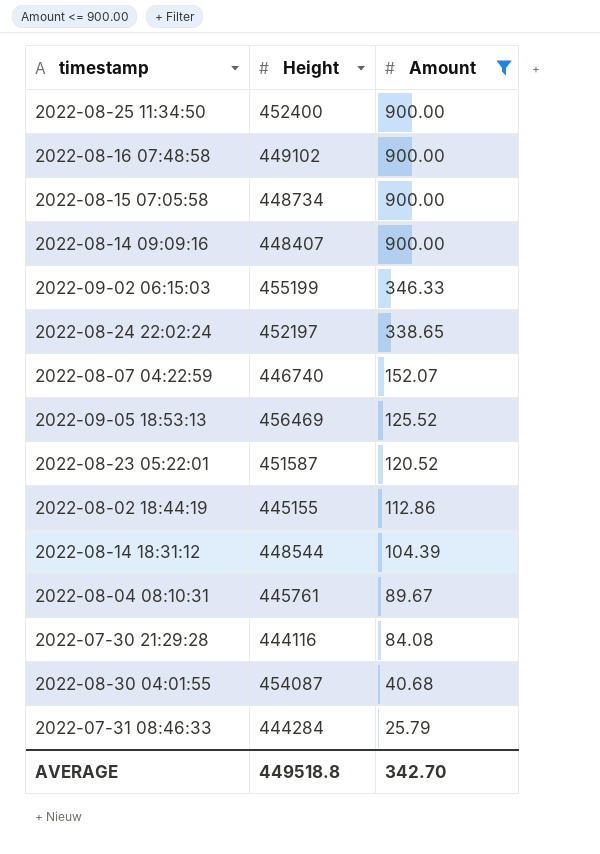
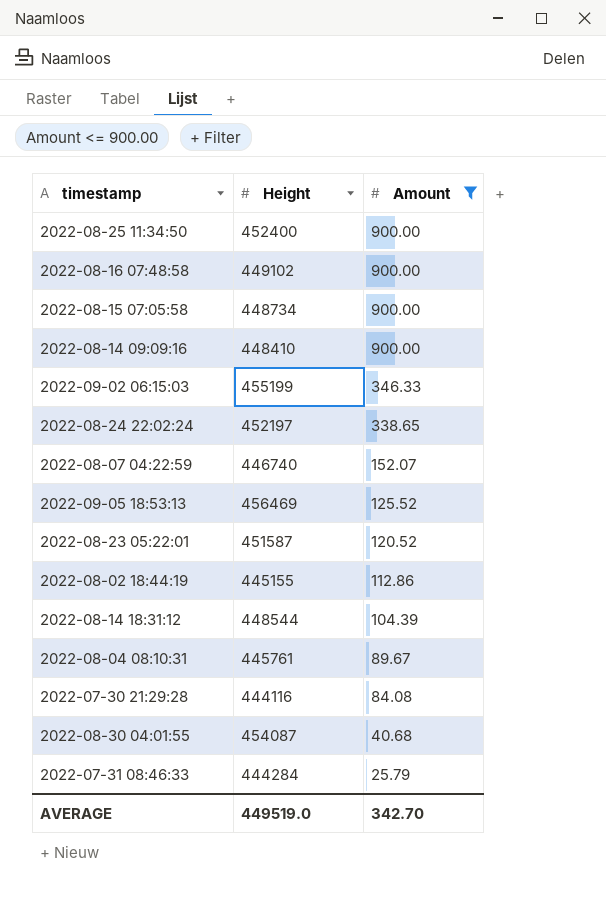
2022-08-14 09:09:16 | Height: 448407 -> 448410
AVERAGE | Height: 449518.8 -> 449519.0

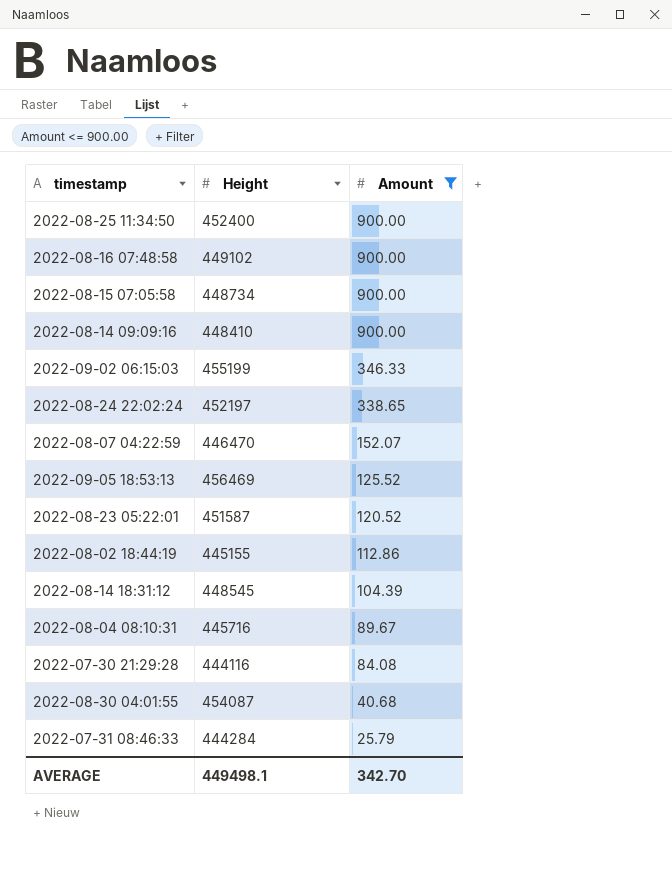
2022-08-07 04:22:59 | Height: 446740 -> 446470
2022-08-14 18:31:12 | Height: 448544 -> 448545
2022-08-04 08:10:31 | Height: 445761 -> 445716
AVERAGE | Height: 449519.0 -> 449498.1

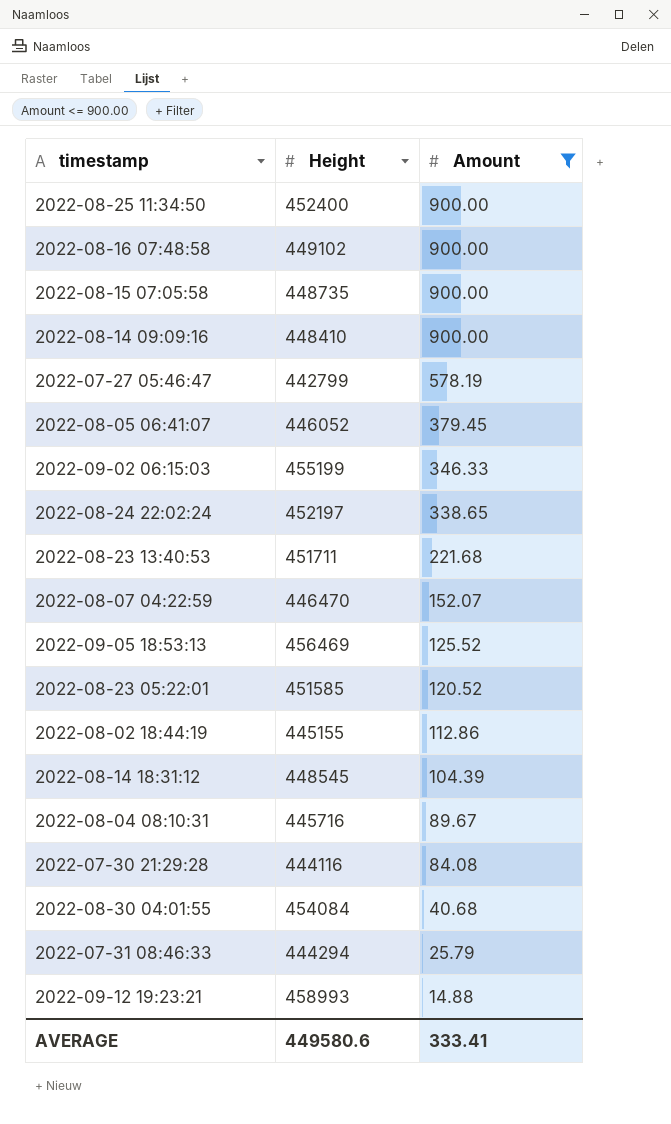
2022-08-15 07:05:58 | Height: 448734 -> 448735
row 2022-07-27 05:46:47: none -> 442799 | 578.19
row 2022-08-05 06:41:07: none -> 446052 | 379.45
row 2022-08-23 13:40:53: none -> 451711 | 221.68
2022-08-23 05:22:01 | Height: 451587 -> 451585
2022-08-30 04:01:55 | Height: 454087 -> 454084
2022-07-31 08:46:33 | Height: 444284 -> 444294
row 2022-09-12 19:23:21: none -> 458993 | 14.88
AVERAGE | Height: 449498.1 -> 449580.6
AVERAGE | Amount: 342.70 -> 333.41

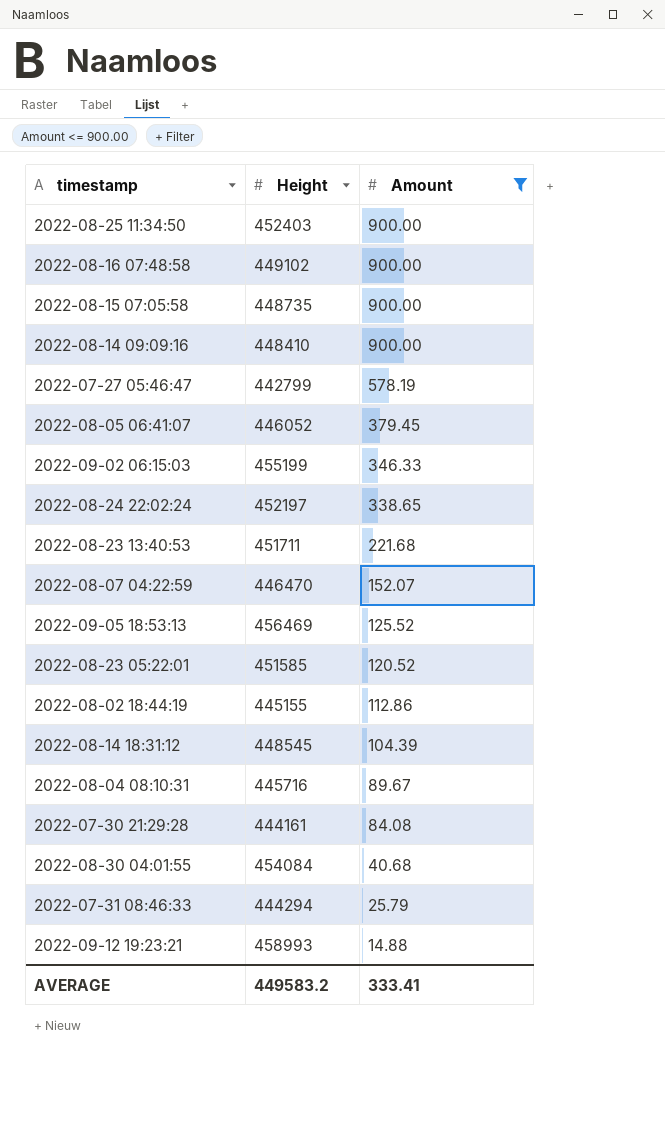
2022-08-25 11:34:50 | Height: 452400 -> 452403
2022-07-30 21:29:28 | Height: 444116 -> 444161
AVERAGE | Height: 449580.6 -> 449583.2

